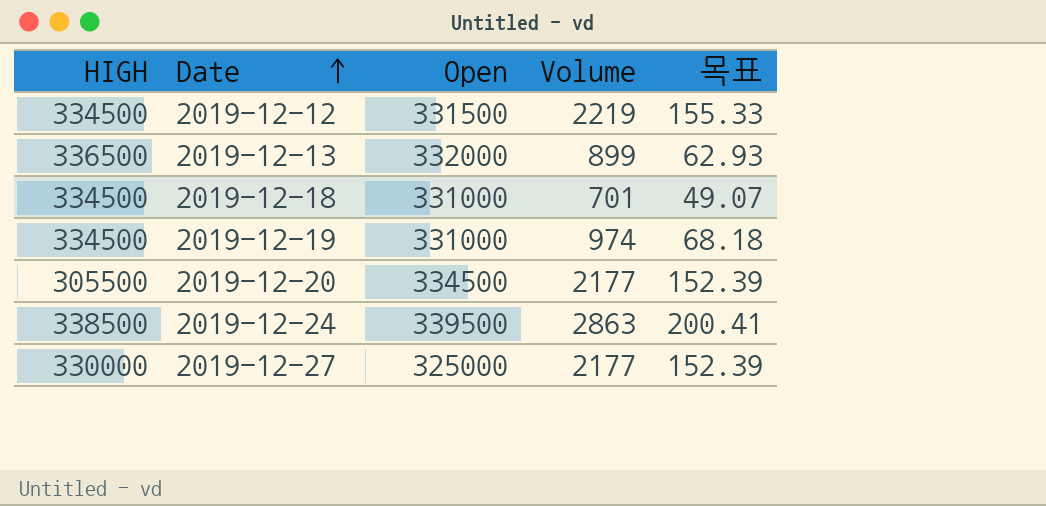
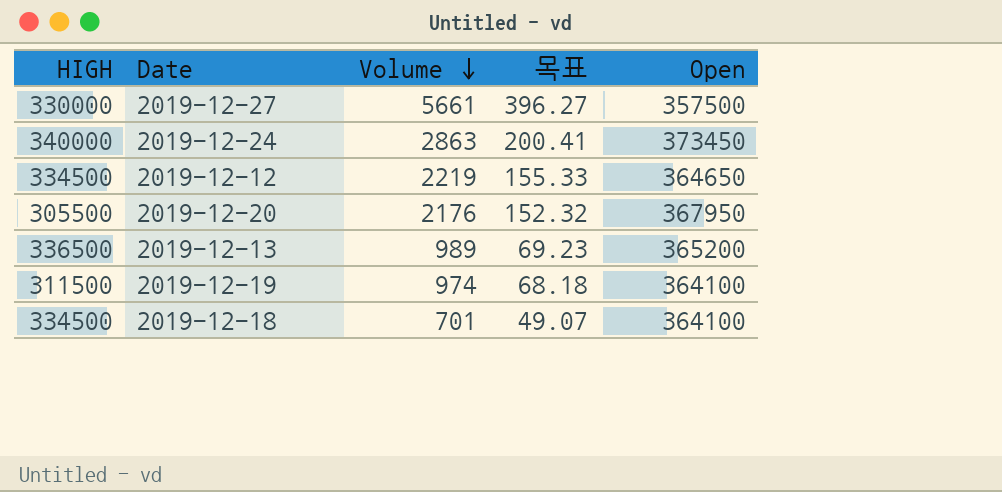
row order: Date ascending -> Volume descending
column Open | position: 3 -> 5
2019-12-27 | Volume: 2177 -> 5661
2019-12-27 | 목표: 152.39 -> 396.27
2019-12-27 | Open: 325000 -> 357500
2019-12-24 | HIGH: 338500 -> 340000
2019-12-24 | Open: 339500 -> 373450
2019-12-12 | Open: 331500 -> 364650
2019-12-20 | Volume: 2177 -> 2176
2019-12-20 | 목표: 152.39 -> 152.32
2019-12-20 | Open: 334500 -> 367950
2019-12-13 | Volume: 899 -> 989
2019-12-13 | 목표: 62.93 -> 69.23
2019-12-13 | Open: 332000 -> 365200
2019-12-19 | HIGH: 334500 -> 311500
2019-12-19 | Open: 331000 -> 364100
2019-12-18 | Open: 331000 -> 364100

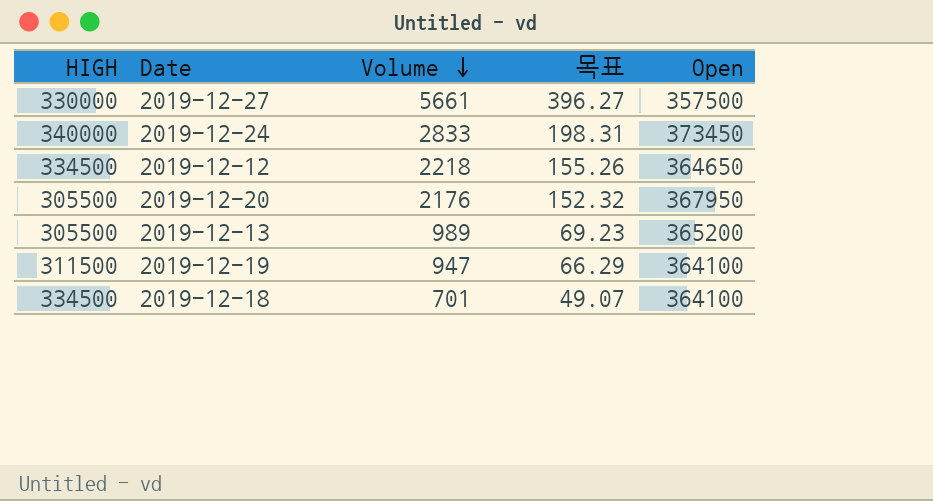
2019-12-24 | Volume: 2863 -> 2833
2019-12-24 | 목표: 200.41 -> 198.31
2019-12-12 | Volume: 2219 -> 2218
2019-12-12 | 목표: 155.33 -> 155.26
2019-12-13 | HIGH: 336500 -> 305500
2019-12-19 | Volume: 974 -> 947
2019-12-19 | 목표: 68.18 -> 66.29

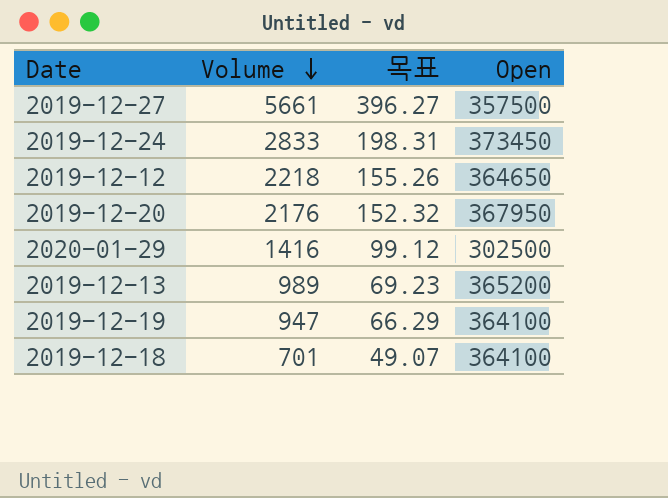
column HIGH | position: 1 -> none
row 2020-01-29: none -> 1416 | 99.12 | 302500

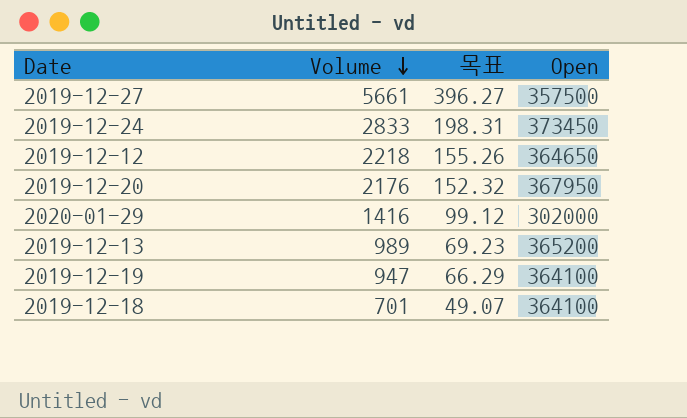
2020-01-29 | Open: 302500 -> 302000

